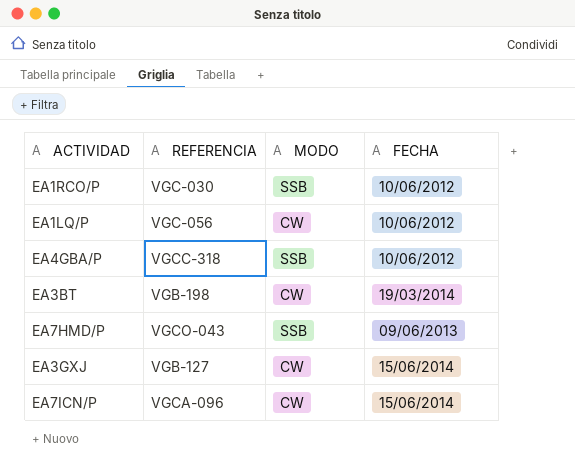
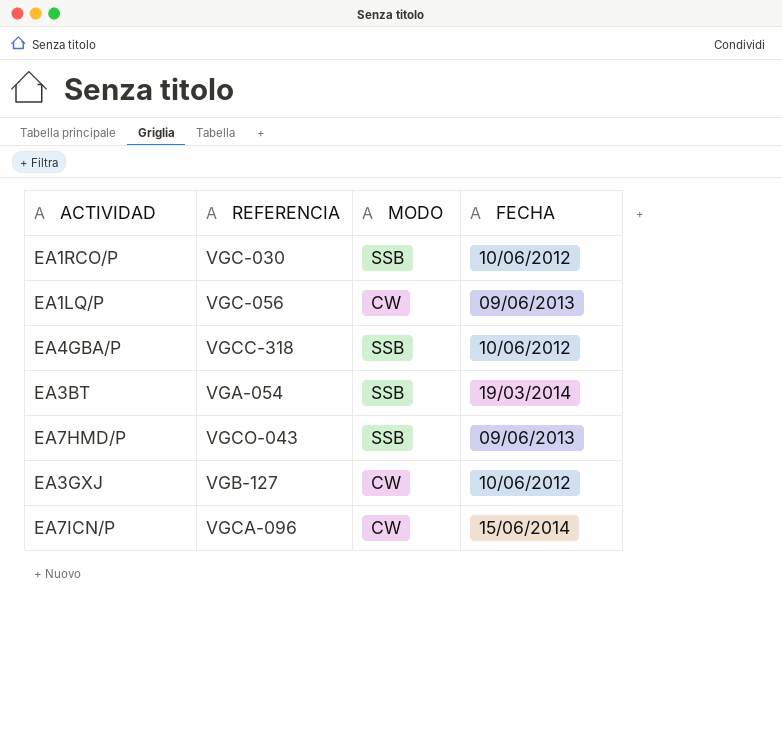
EA1LQ/P | FECHA: 10/06/2012 -> 09/06/2013
EA3BT | REFERENCIA: VGB-198 -> VGA-054
EA3BT | MODO: CW -> SSB
EA3GXJ | FECHA: 15/06/2014 -> 10/06/2012

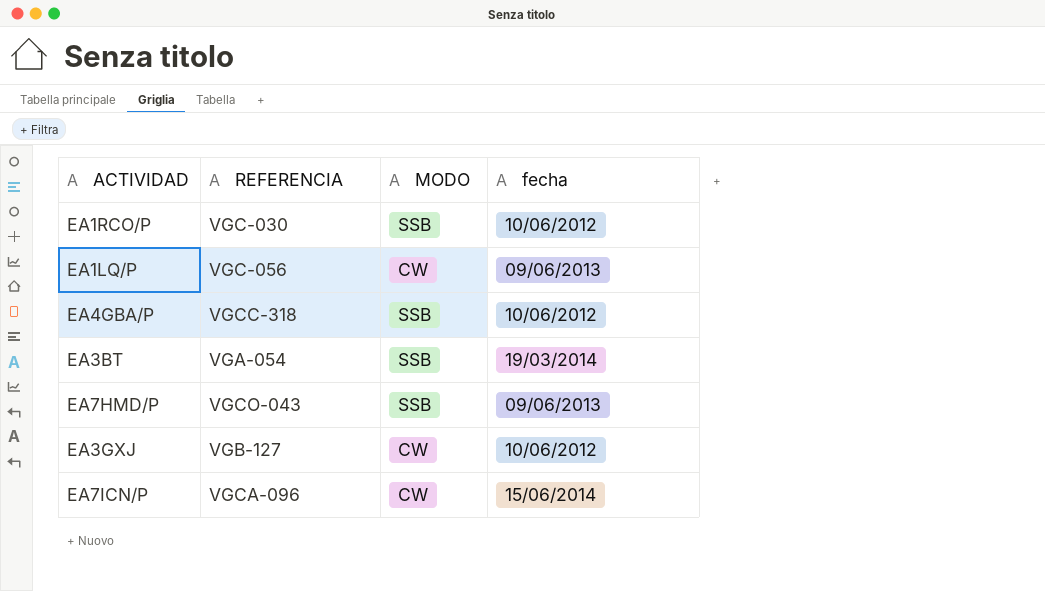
column name: FECHA -> fecha

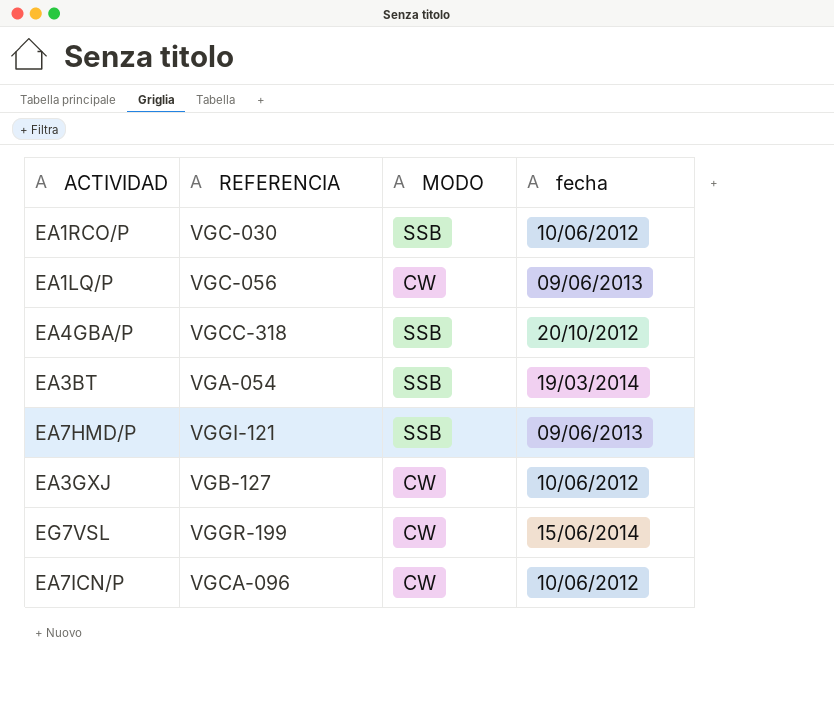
EA4GBA/P | fecha: 10/06/2012 -> 20/10/2012
EA7HMD/P | REFERENCIA: VGCO-043 -> VGGI-121
row EG7VSL: none -> VGGR-199 | CW | 15/06/2014
EA7ICN/P | fecha: 15/06/2014 -> 10/06/2012

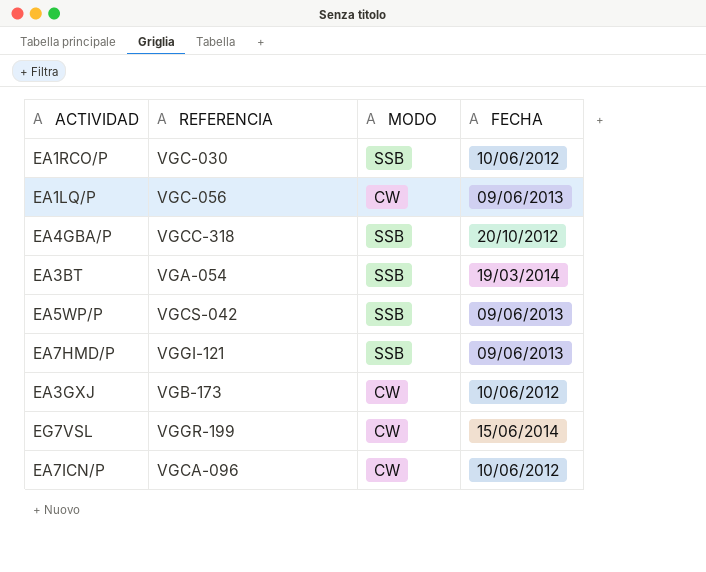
column name: fecha -> FECHA
row EA5WP/P: none -> VGCS-042 | SSB | 09/06/2013
EA3GXJ | REFERENCIA: VGB-127 -> VGB-173

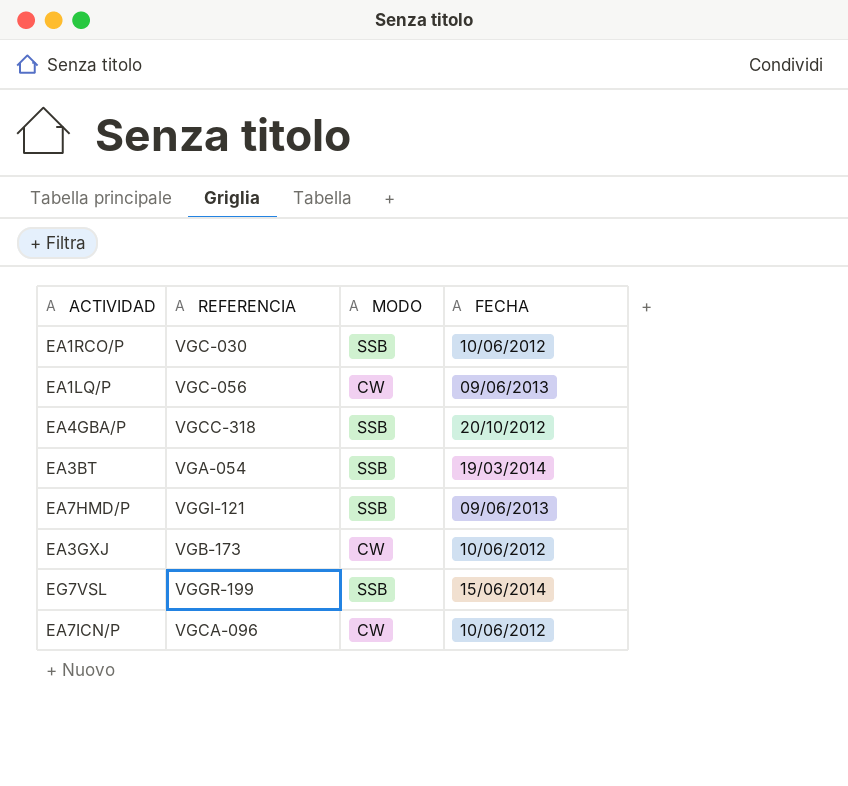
row EA5WP/P: VGCS-042 | SSB | 09/06/2013 -> none
EG7VSL | MODO: CW -> SSB

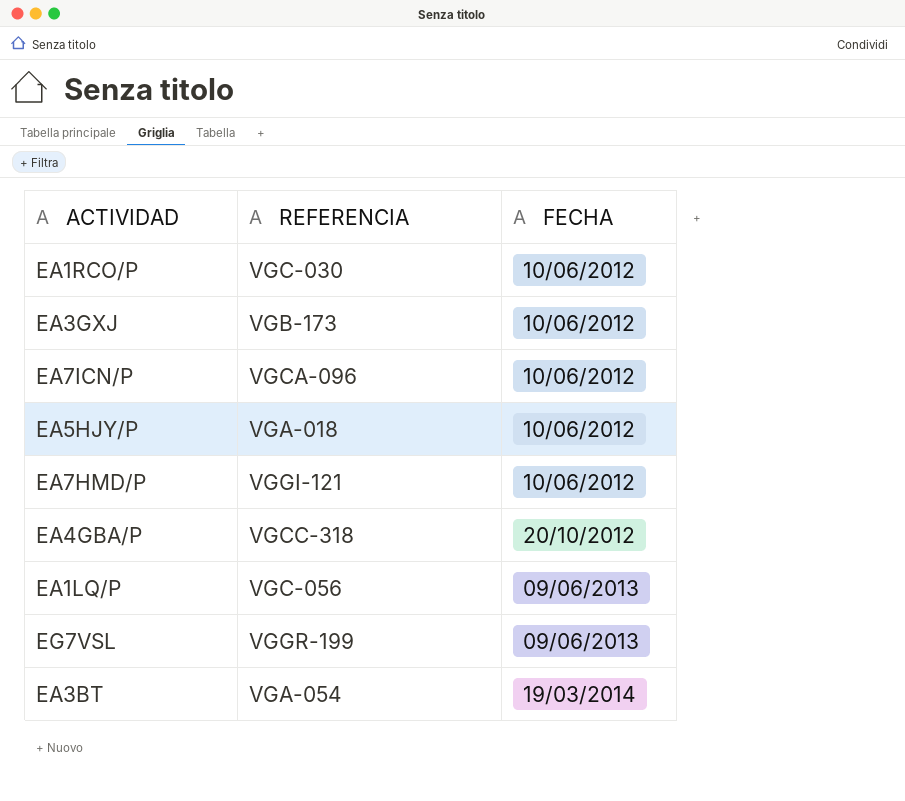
row order: none -> FECHA ascending
column MODO | position: 3 -> none
row EA5HJY/P: none -> VGA-018 | 10/06/2012
EA7HMD/P | FECHA: 09/06/2013 -> 10/06/2012
EG7VSL | FECHA: 15/06/2014 -> 09/06/2013

